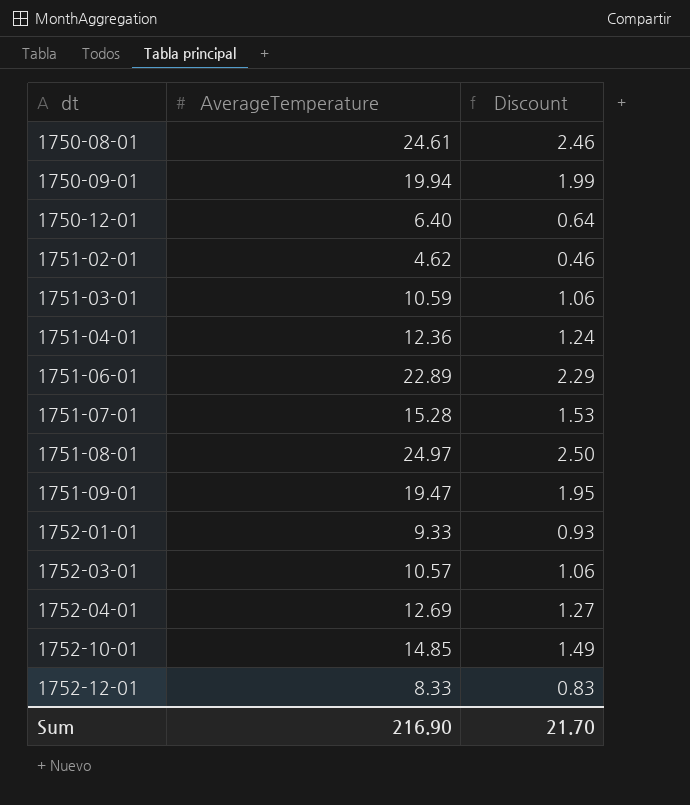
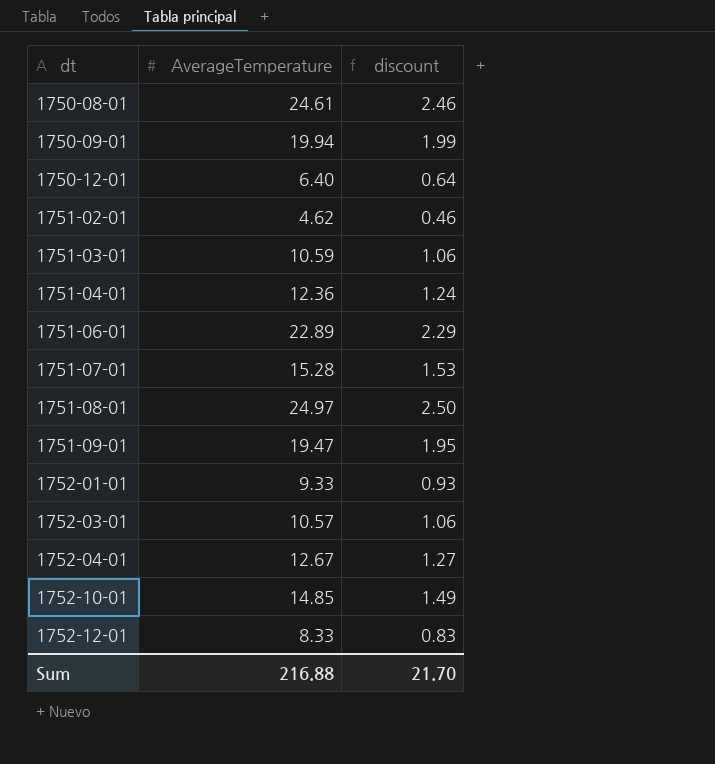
column name: Discount -> discount
1752-04-01 | AverageTemperature: 12.69 -> 12.67
Sum | AverageTemperature: 216.90 -> 216.88

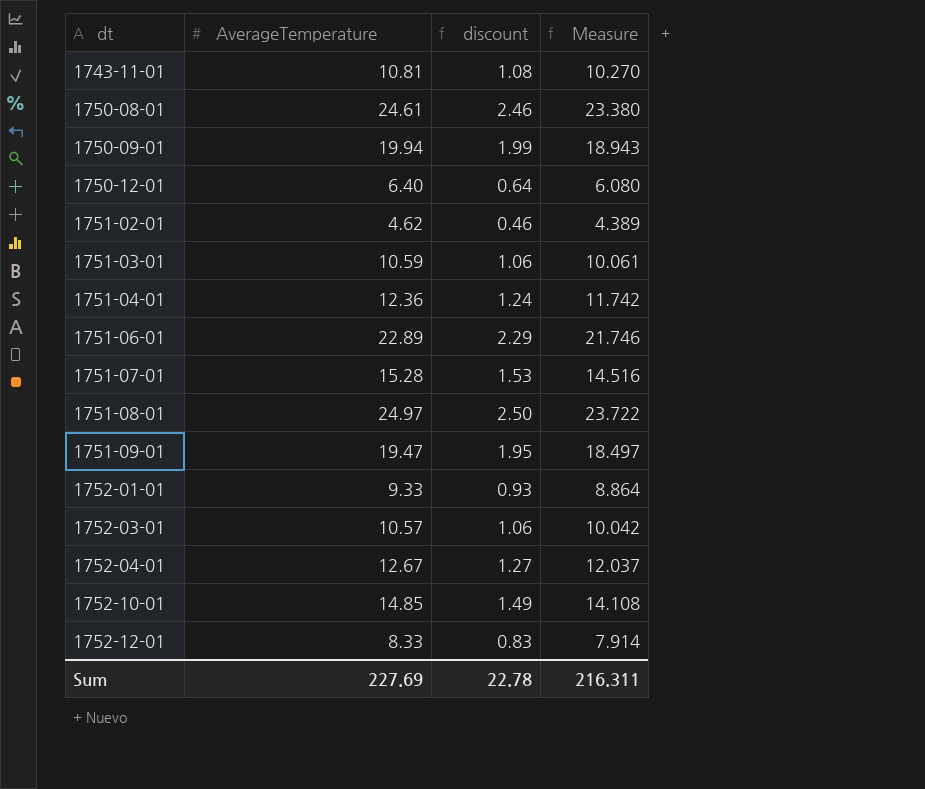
column Measure | formula: none -> [AverageTemperature] * 0.95
row 1743-11-01: none -> 10.81 | 1.08 | 10.270
Sum | AverageTemperature: 216.88 -> 227.69
Sum | discount: 21.70 -> 22.78

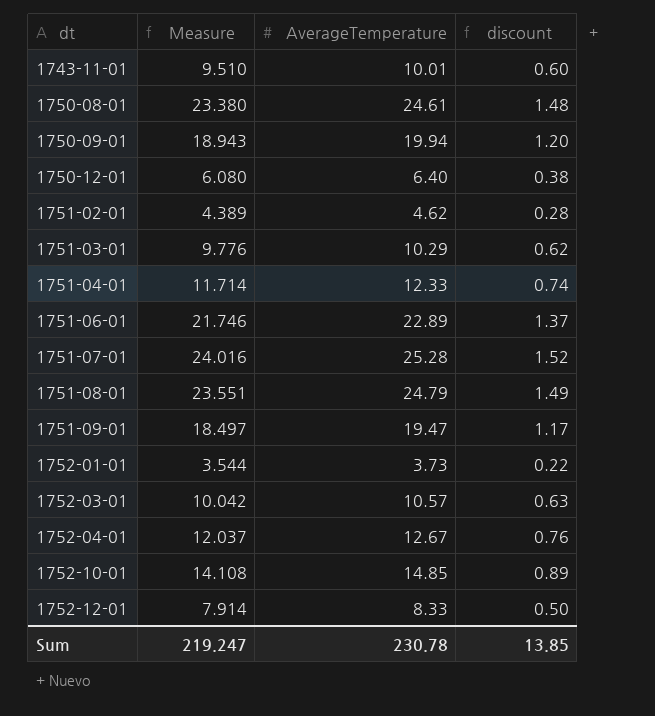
column Measure | position: 4 -> 2
column discount | formula: [AverageTemperature] * 0.1 -> [AverageTemperature] * 0.06
1743-11-01 | Measure: 10.270 -> 9.510
1743-11-01 | AverageTemperature: 10.81 -> 10.01
1751-03-01 | Measure: 10.061 -> 9.776
1751-03-01 | AverageTemperature: 10.59 -> 10.29
1751-04-01 | Measure: 11.742 -> 11.714
1751-04-01 | AverageTemperature: 12.36 -> 12.33
1751-07-01 | Measure: 14.516 -> 24.016
1751-07-01 | AverageTemperature: 15.28 -> 25.28
1751-08-01 | Measure: 23.722 -> 23.551
1751-08-01 | AverageTemperature: 24.97 -> 24.79
1752-01-01 | Measure: 8.864 -> 3.544
1752-01-01 | AverageTemperature: 9.33 -> 3.73
Sum | Measure: 216.311 -> 219.247
Sum | AverageTemperature: 227.69 -> 230.78
Sum | discount: 22.78 -> 13.85

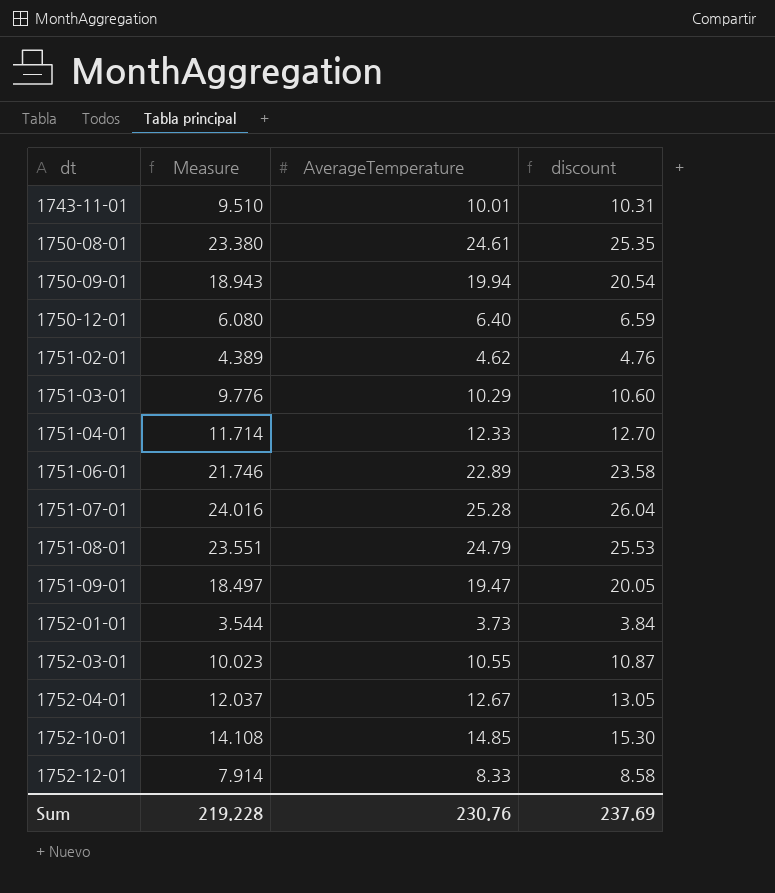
column discount | formula: [AverageTemperature] * 0.06 -> [AverageTemperature] * 1.03
1752-03-01 | Measure: 10.042 -> 10.023
1752-03-01 | AverageTemperature: 10.57 -> 10.55
Sum | Measure: 219.247 -> 219.228
Sum | AverageTemperature: 230.78 -> 230.76
Sum | discount: 13.85 -> 237.69

